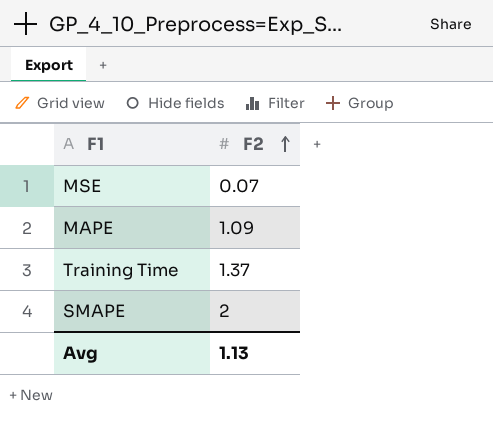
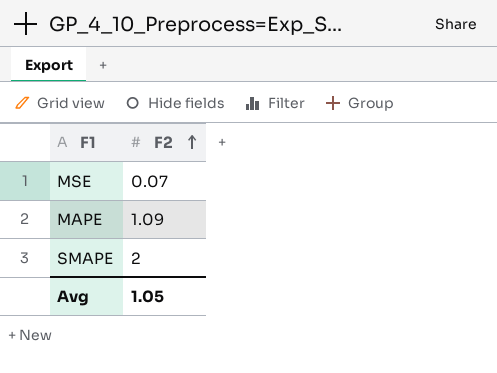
row Training Time: 1.37 -> none
Avg | F2: 1.13 -> 1.05

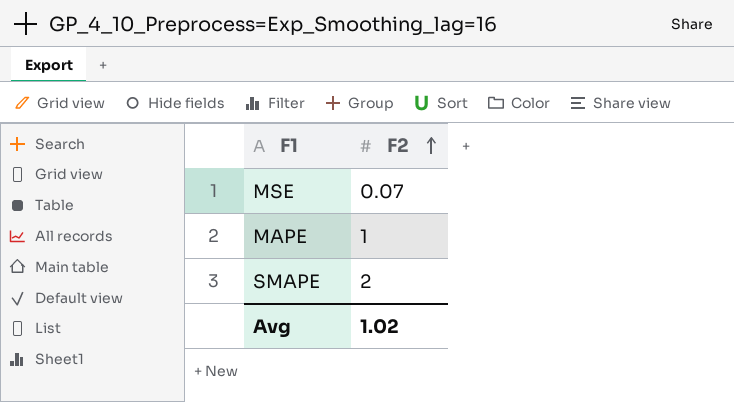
MAPE | F2: 1.09 -> 1
Avg | F2: 1.05 -> 1.02

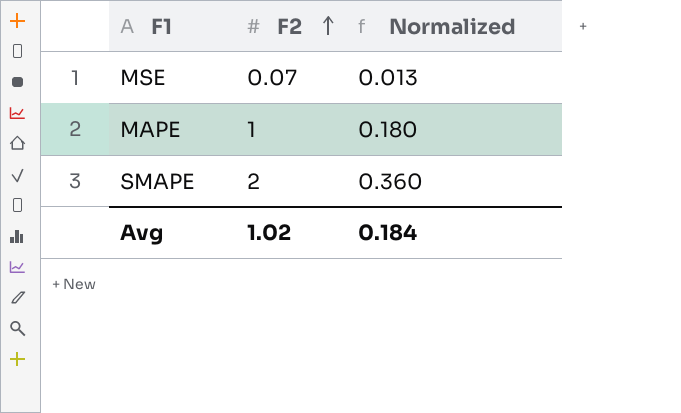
column Normalized | formula: none -> [F2] * 0.18

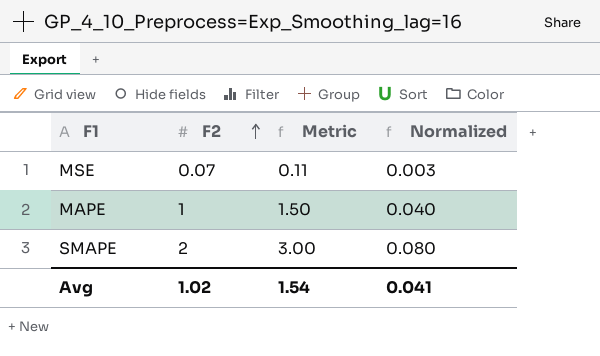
column Metric | formula: none -> [F2] * 1.5
column Normalized | formula: [F2] * 0.18 -> [F2] * 0.04
Avg | Normalized: 0.184 -> 0.041

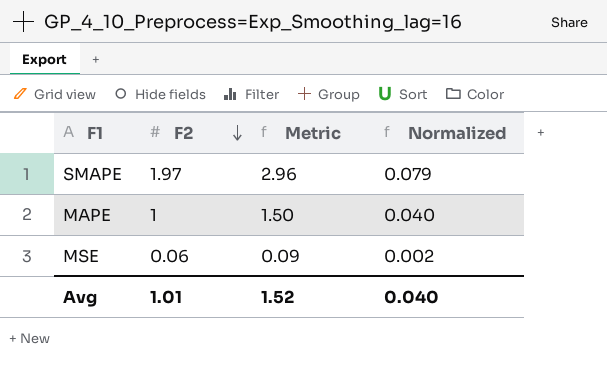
row order: F2 ascending -> F2 descending
SMAPE | F2: 2 -> 1.97
SMAPE | Metric: 3.00 -> 2.96
SMAPE | Normalized: 0.080 -> 0.079
MSE | F2: 0.07 -> 0.06
MSE | Metric: 0.11 -> 0.09
MSE | Normalized: 0.003 -> 0.002
Avg | F2: 1.02 -> 1.01
Avg | Metric: 1.54 -> 1.52
Avg | Normalized: 0.041 -> 0.040

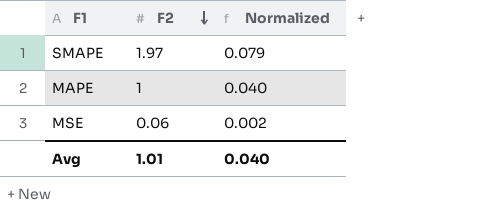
column Metric | formula: [F2] * 1.5 -> none

